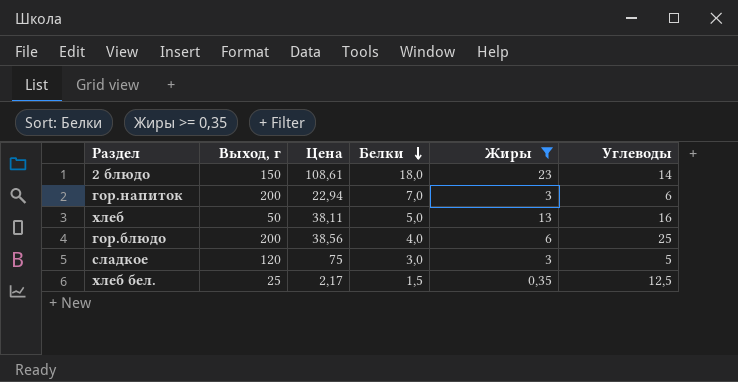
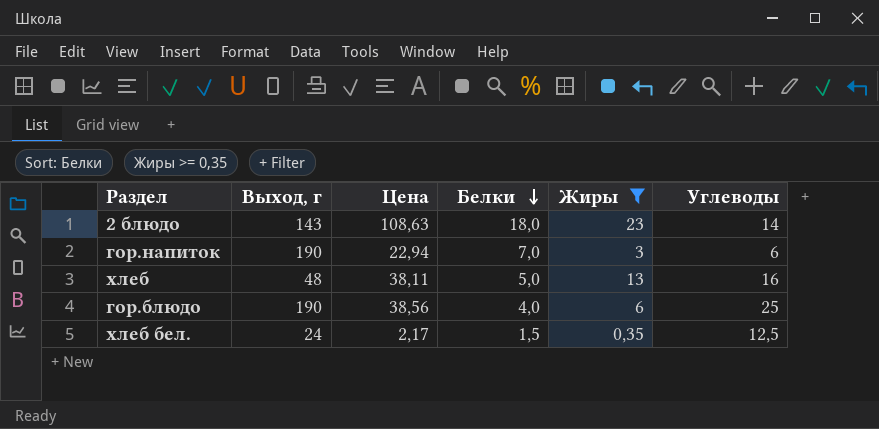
row сладкое: 120 | 75 | 3,0 | 3 | 5 -> none
2 блюдо | Выход, г: 150 -> 143
2 блюдо | Цена: 108,61 -> 108,63
гор.напиток | Выход, г: 200 -> 190
хлеб | Выход, г: 50 -> 48
гор.блюдо | Выход, г: 200 -> 190
хлеб бел. | Выход, г: 25 -> 24

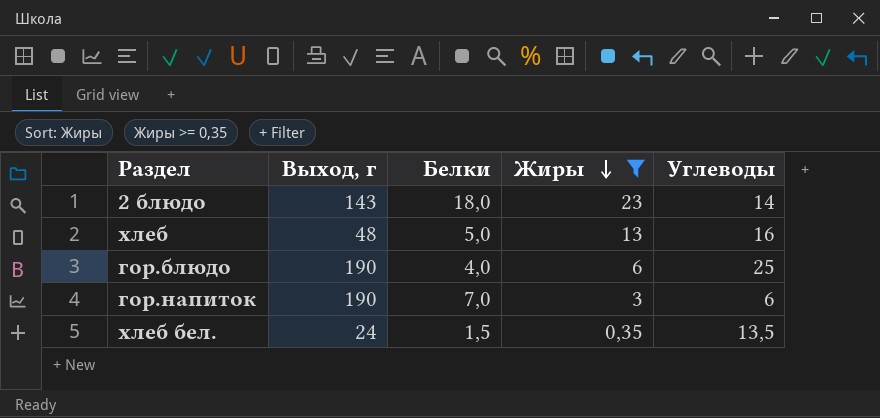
row order: Белки descending -> Жиры descending
column Цена | position: 3 -> none
хлеб бел. | Углеводы: 12,5 -> 13,5

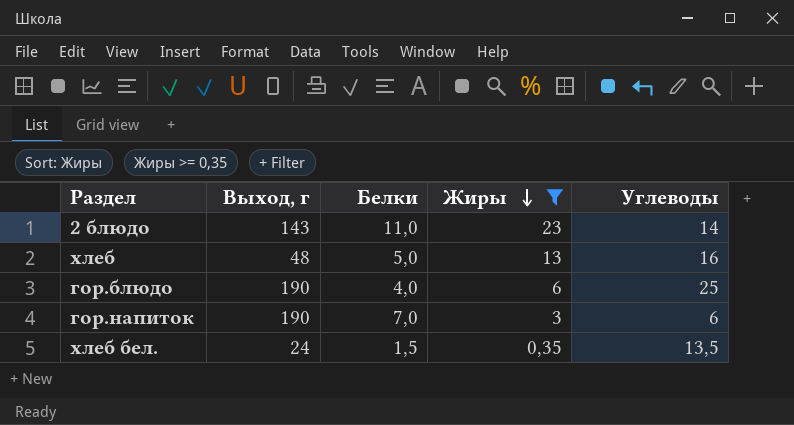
2 блюдо | Белки: 18,0 -> 11,0

